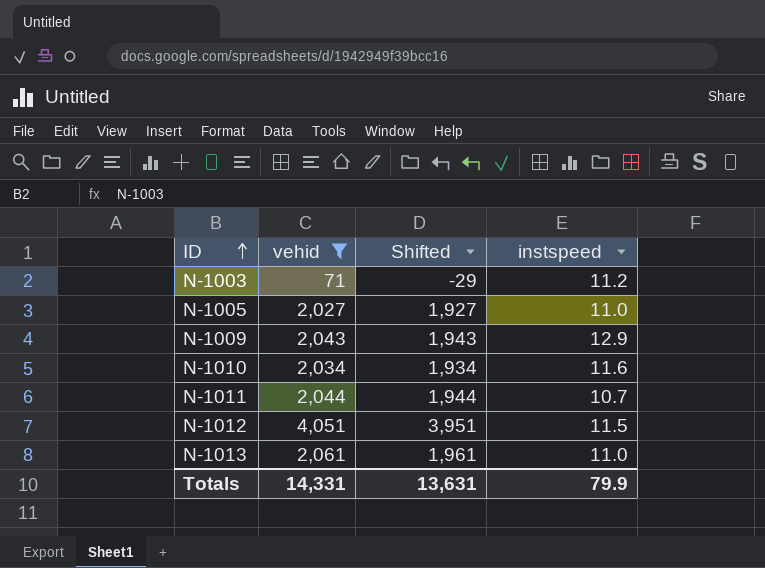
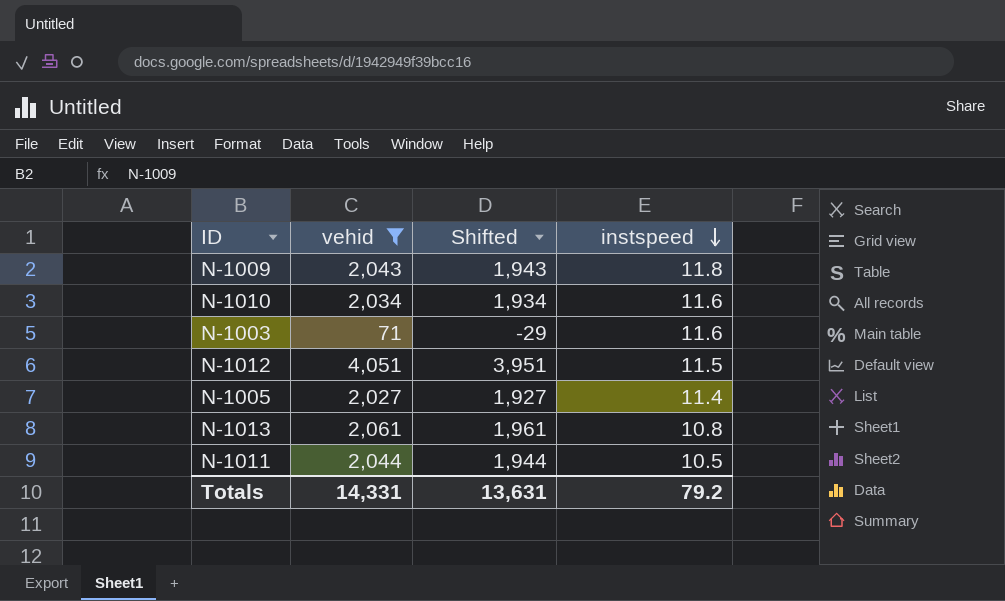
row order: ID ascending -> instspeed descending
N-1009 | instspeed: 12.9 -> 11.8
N-1003 | instspeed: 11.2 -> 11.6
N-1005 | instspeed: 11.0 -> 11.4
N-1013 | instspeed: 11.0 -> 10.8
N-1011 | instspeed: 10.7 -> 10.5
Totals | instspeed: 79.9 -> 79.2

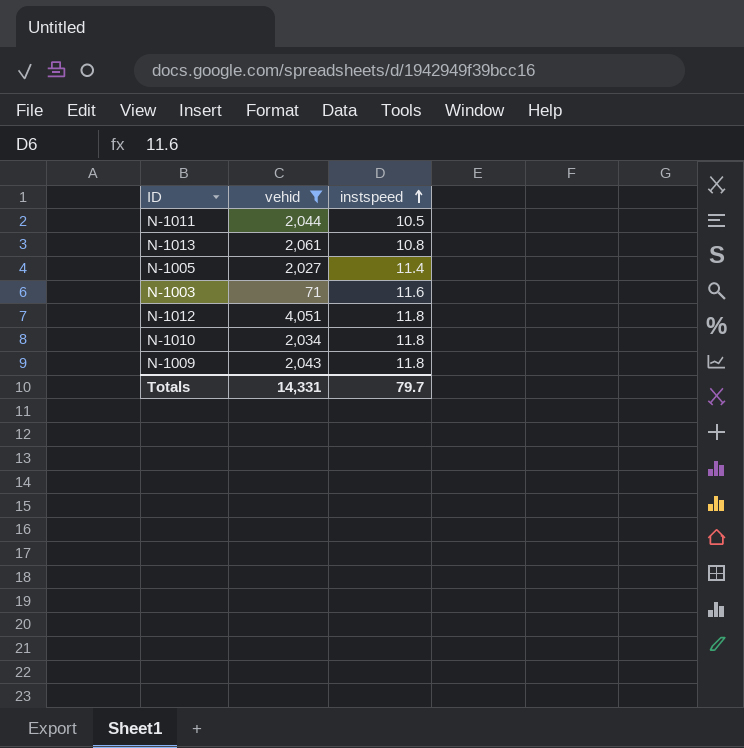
row order: instspeed descending -> instspeed ascending
column Shifted | formula: [vehid] - 100 -> none
N-1012 | instspeed: 11.5 -> 11.8
N-1010 | instspeed: 11.6 -> 11.8
Totals | instspeed: 79.2 -> 79.7

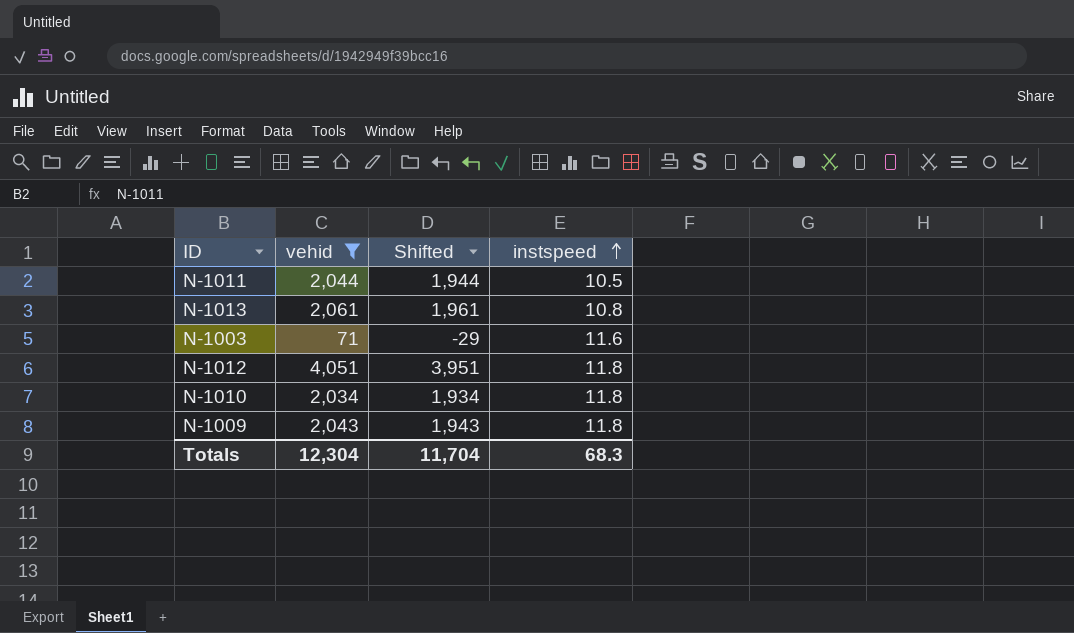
column Shifted | formula: none -> [vehid] - 100
row N-1005: 2,027 | 11.4 -> none
Totals | vehid: 14,331 -> 12,304
Totals | instspeed: 79.7 -> 68.3

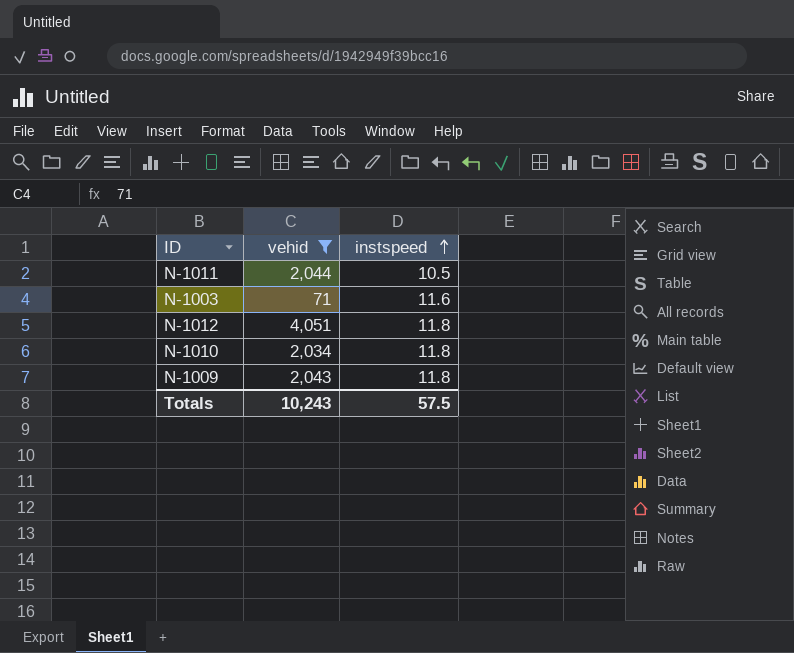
column Shifted | formula: [vehid] - 100 -> none
row N-1013: 2,061 | 1,961 | 10.8 -> none
Totals | vehid: 12,304 -> 10,243
Totals | instspeed: 68.3 -> 57.5

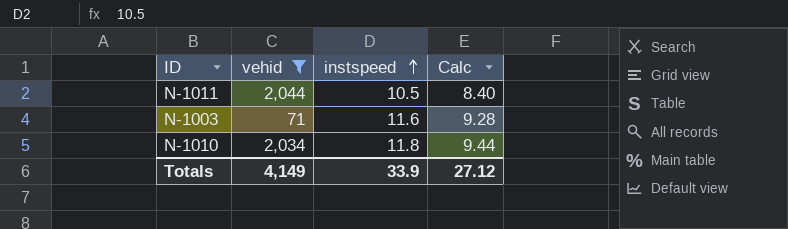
column Calc | formula: none -> [instspeed] * 0.8
row N-1012: 4,051 | 11.8 -> none
row N-1009: 2,043 | 11.8 -> none
Totals | vehid: 10,243 -> 4,149
Totals | instspeed: 57.5 -> 33.9

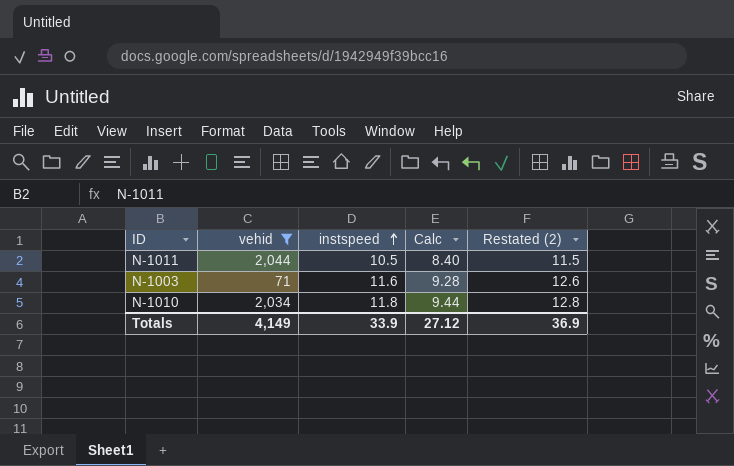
column Restated (2) | formula: none -> [instspeed] + 1

